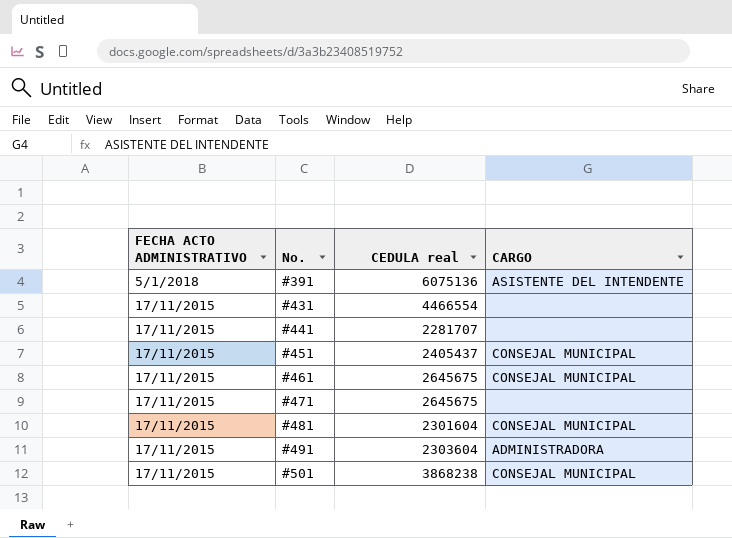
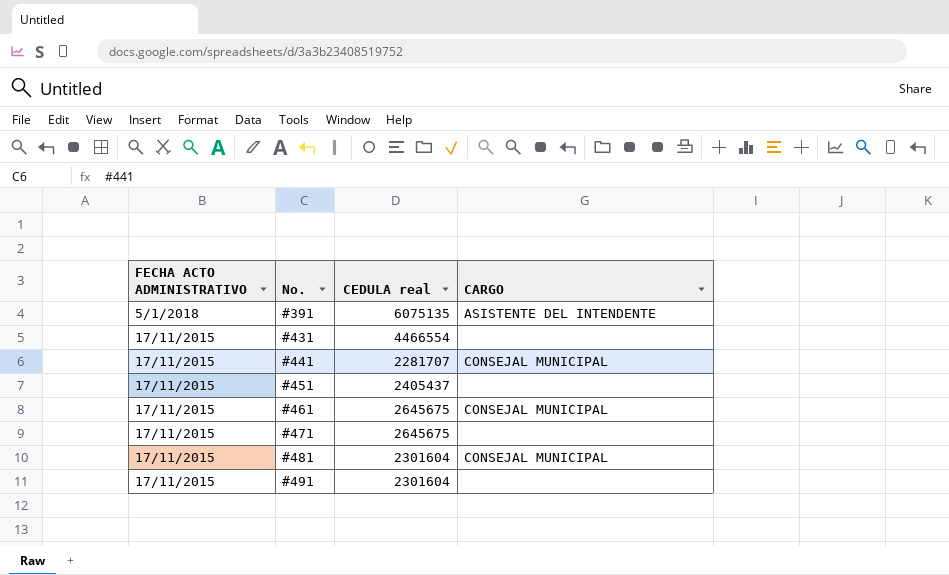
row #501: 17/11/2015 | 3868238 | CONSEJAL MUNICIPAL -> none
#391 | CEDULA real: 6075136 -> 6075135
#441 | CARGO: none -> CONSEJAL MUNICIPAL
#451 | CARGO: CONSEJAL MUNICIPAL -> none
#491 | CEDULA real: 2303604 -> 2301604
#491 | CARGO: ADMINISTRADORA -> none

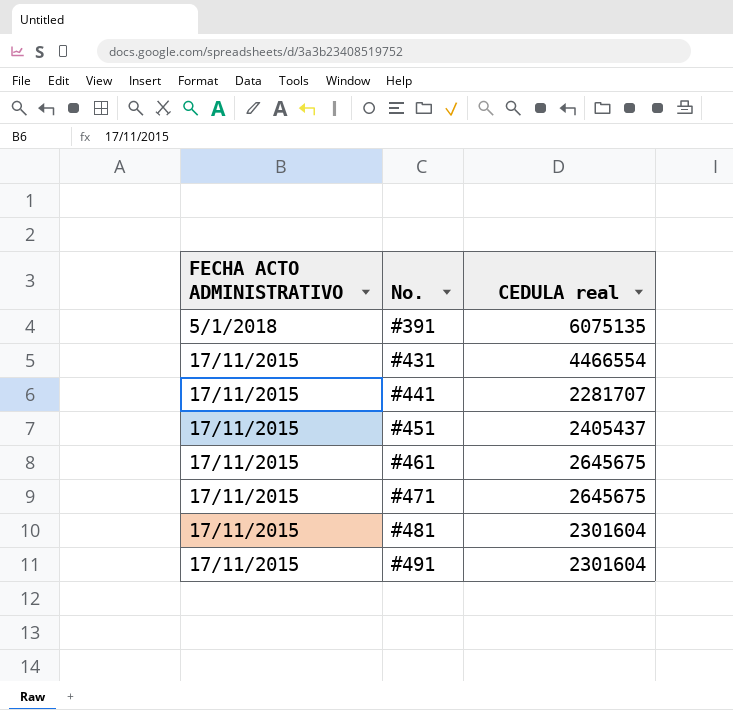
column CARGO | position: 4 -> none

